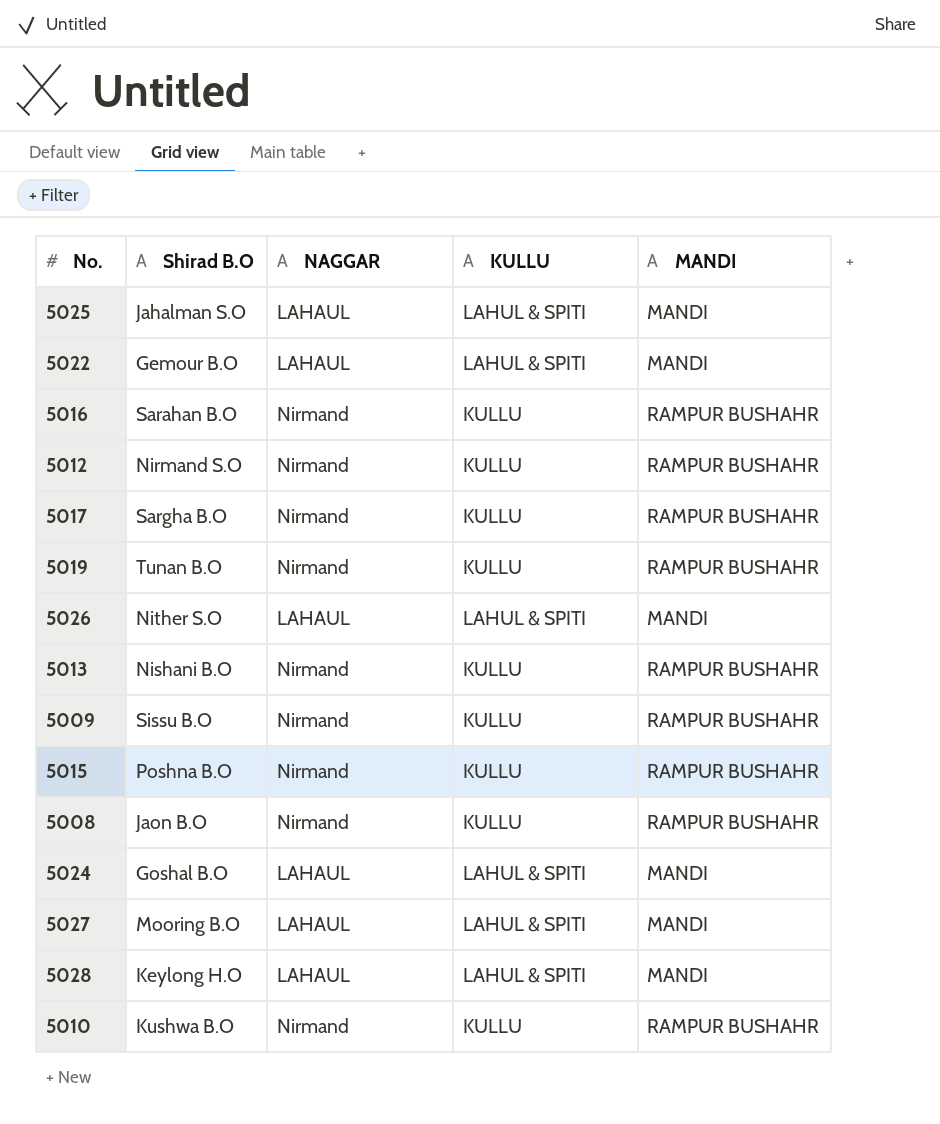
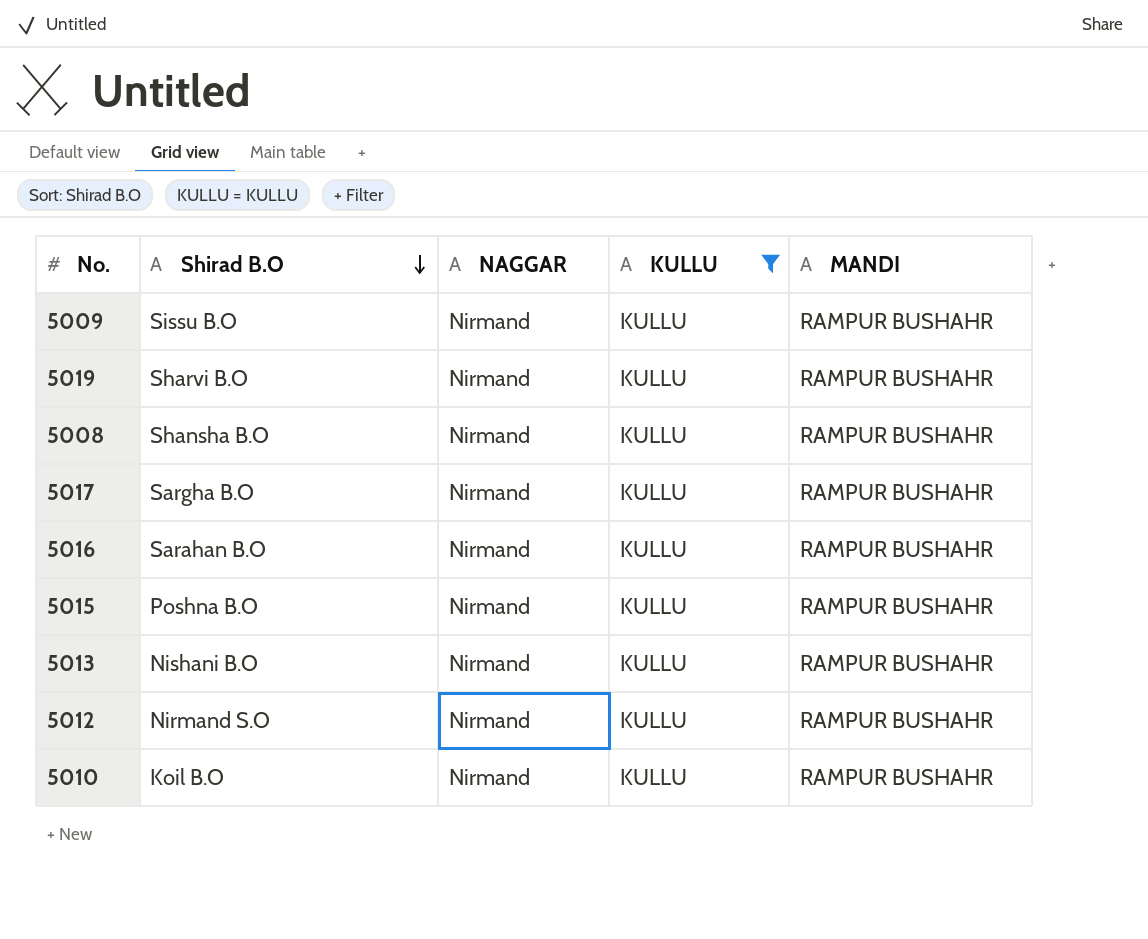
filter: none -> KULLU = KULLU
row order: none -> Shirad B.O descending
5019 | Shirad B.O: Tunan B.O -> Sharvi B.O
5008 | Shirad B.O: Jaon B.O -> Shansha B.O
5010 | Shirad B.O: Kushwa B.O -> Koil B.O

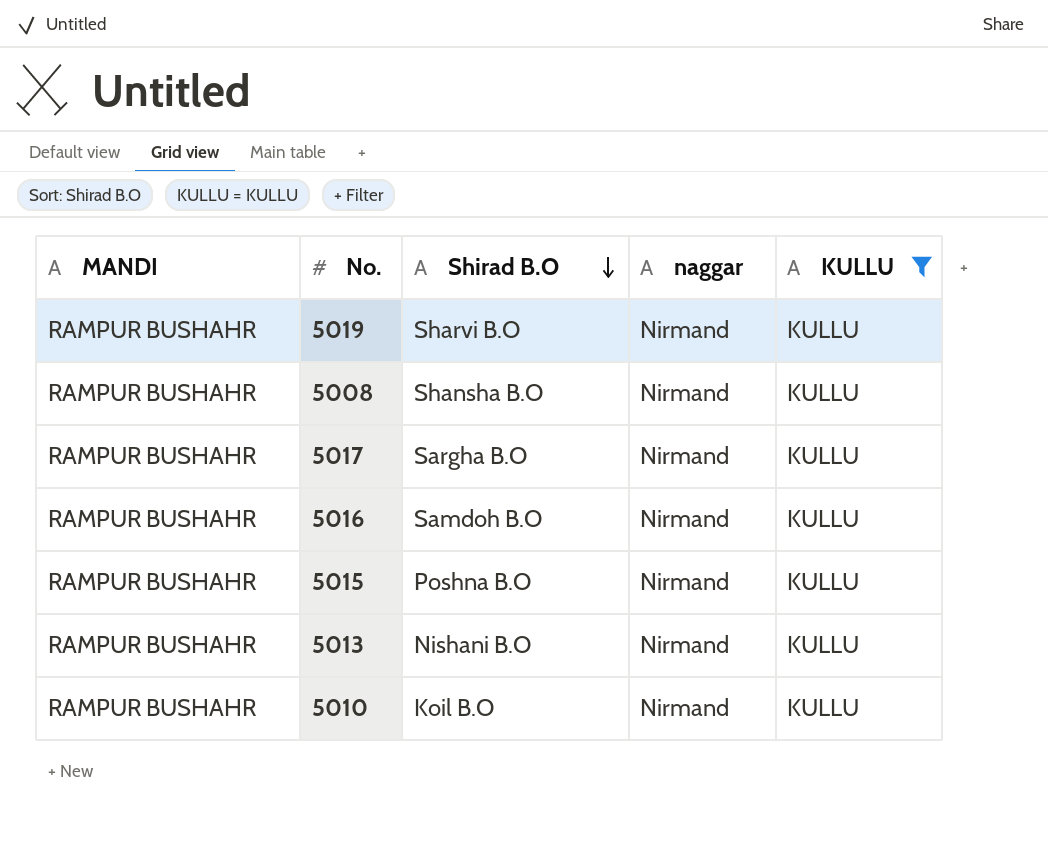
column MANDI | position: 5 -> 1
column name: NAGGAR -> naggar
row 5009: Sissu B.O | Nirmand | KULLU | RAMPUR BUSHAHR -> none
row 5012: Nirmand S.O | Nirmand | KULLU | RAMPUR BUSHAHR -> none
5016 | Shirad B.O: Sarahan B.O -> Samdoh B.O

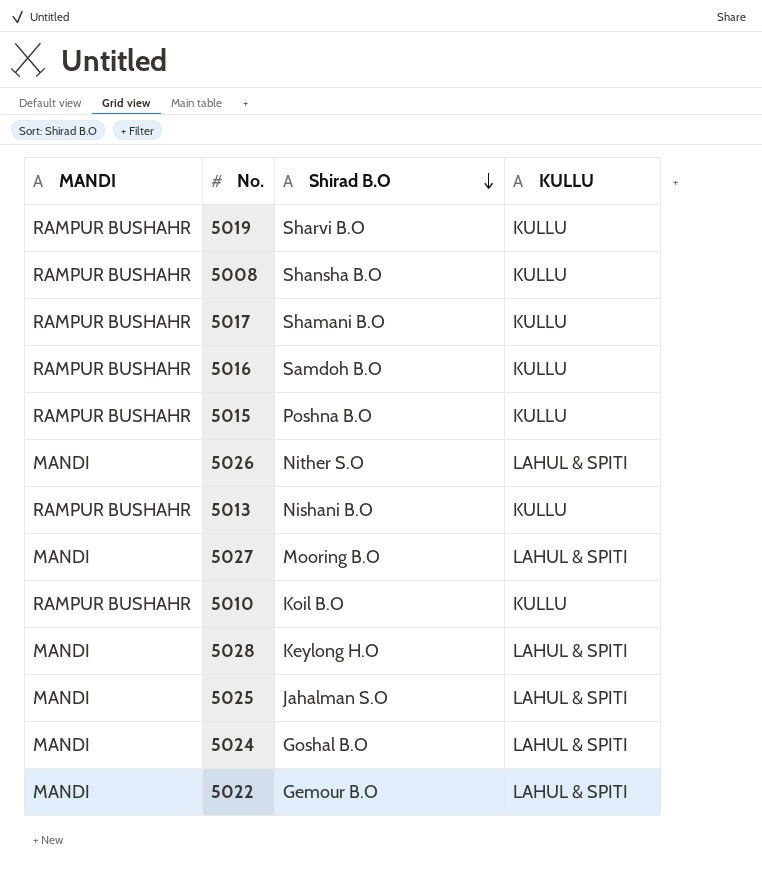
filter: KULLU = KULLU -> none
column naggar | position: 4 -> none
5017 | Shirad B.O: Sargha B.O -> Shamani B.O

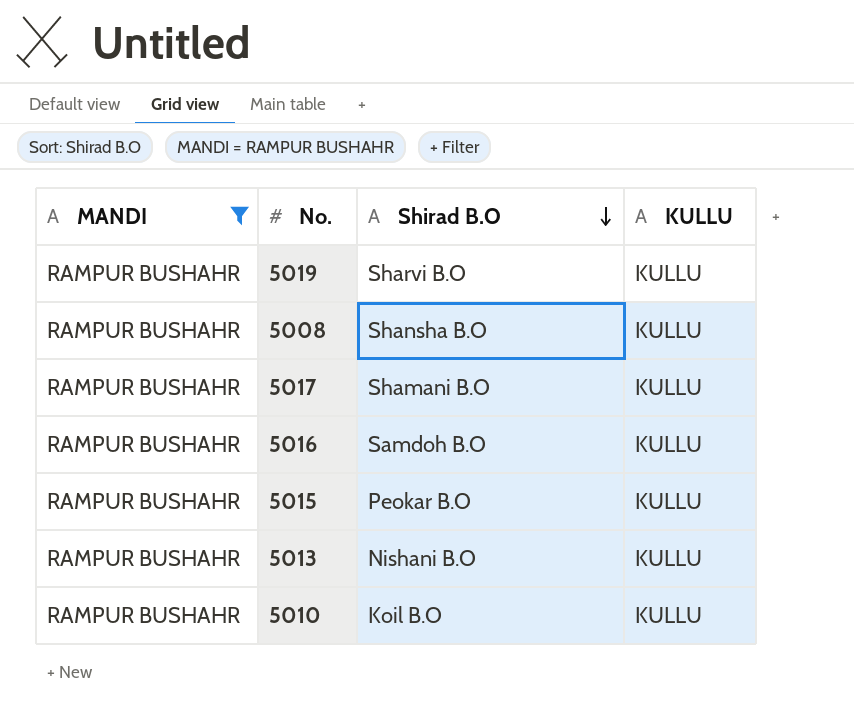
filter: none -> MANDI = RAMPUR BUSHAHR
5015 | Shirad B.O: Poshna B.O -> Peokar B.O

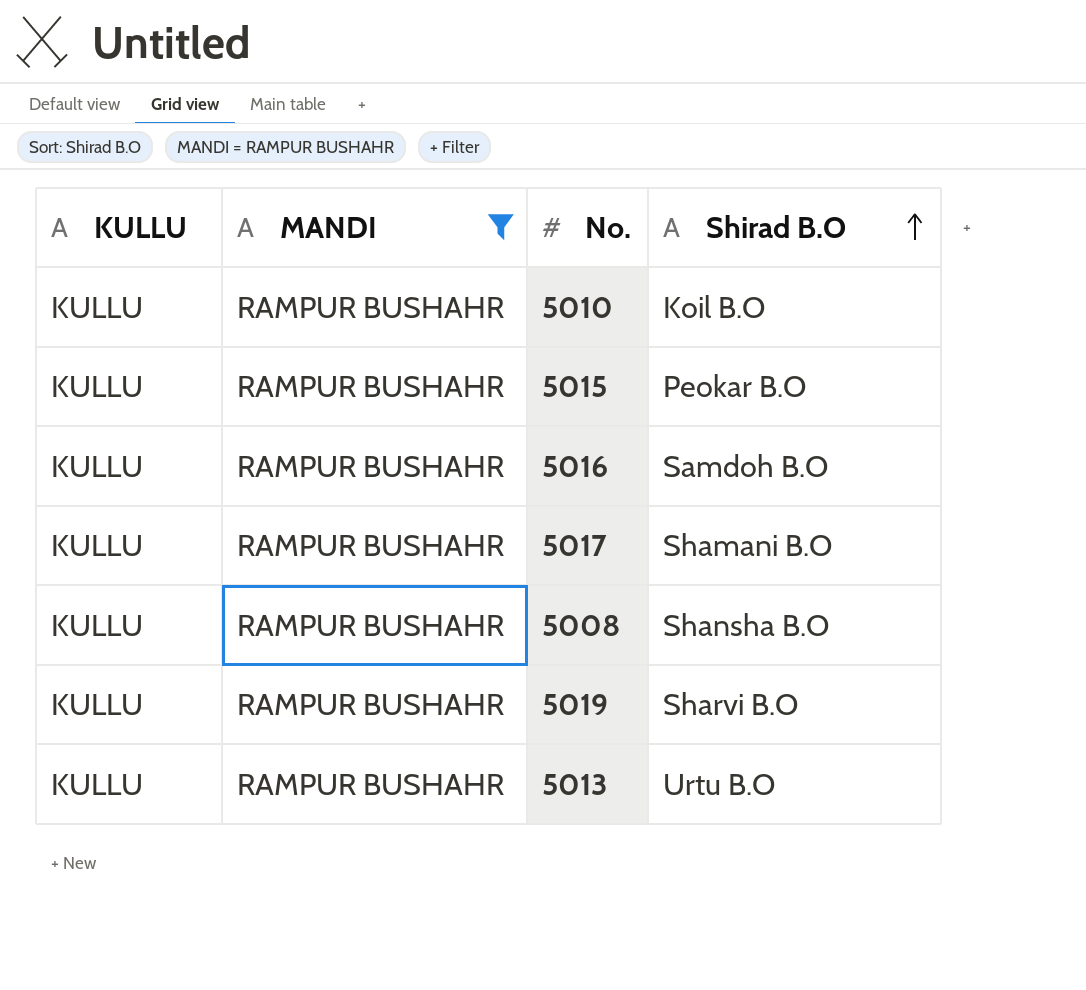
row order: Shirad B.O descending -> Shirad B.O ascending
column KULLU | position: 4 -> 1
5013 | Shirad B.O: Nishani B.O -> Urtu B.O

